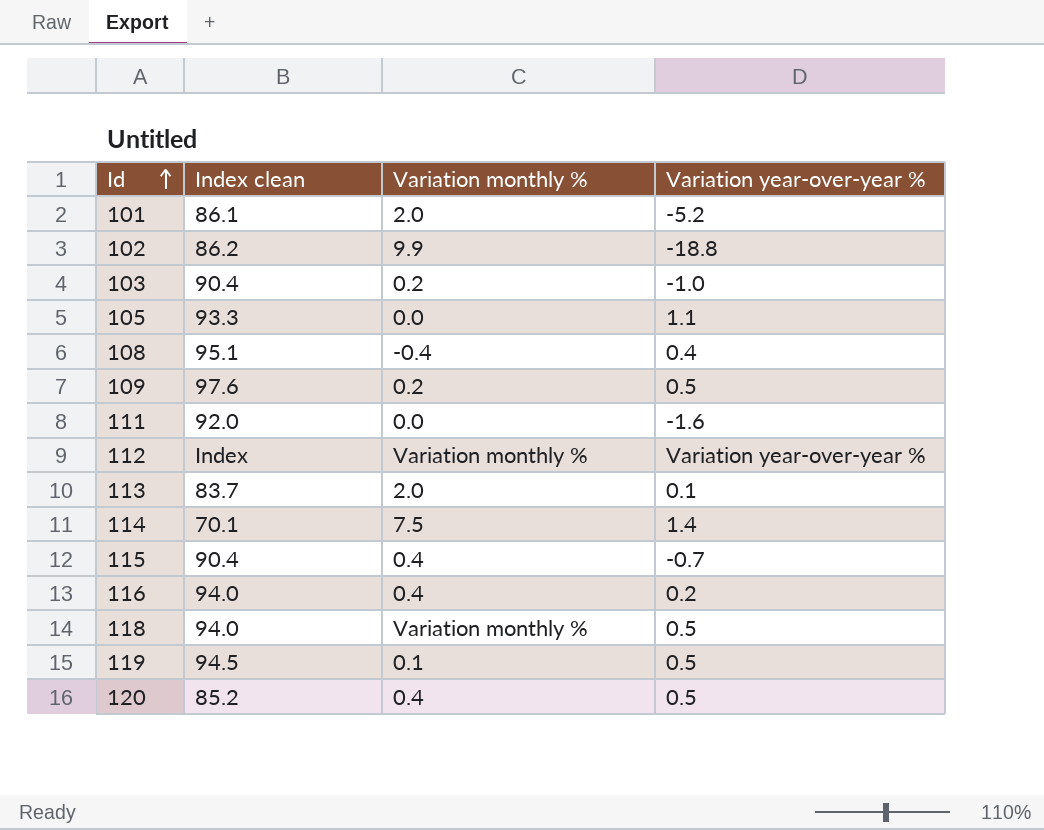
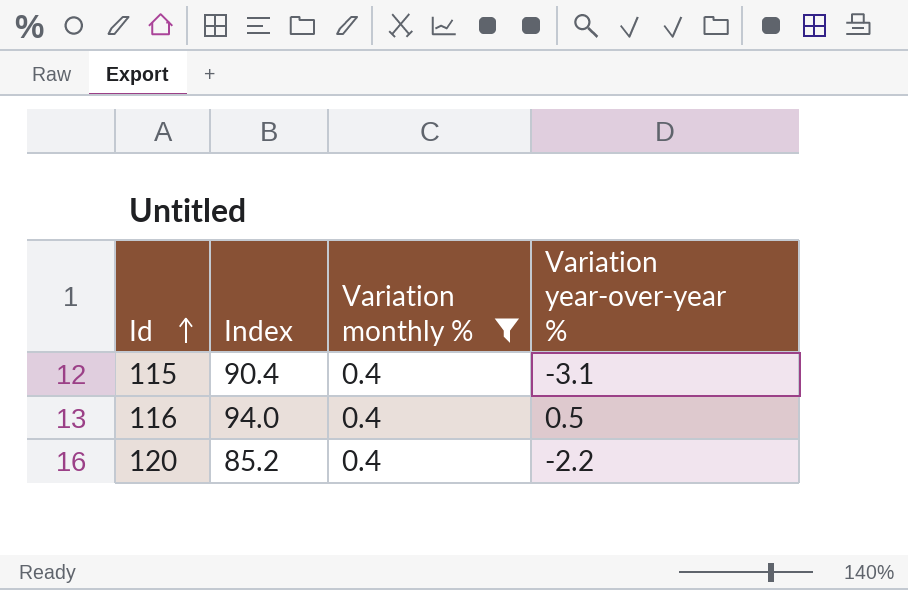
filter: none -> Variation monthly % = 0.4
column name: Index clean -> Index
115 | Variation year-over-year %: -0.7 -> -3.1
116 | Variation year-over-year %: 0.2 -> 0.5
120 | Variation year-over-year %: 0.5 -> -2.2

